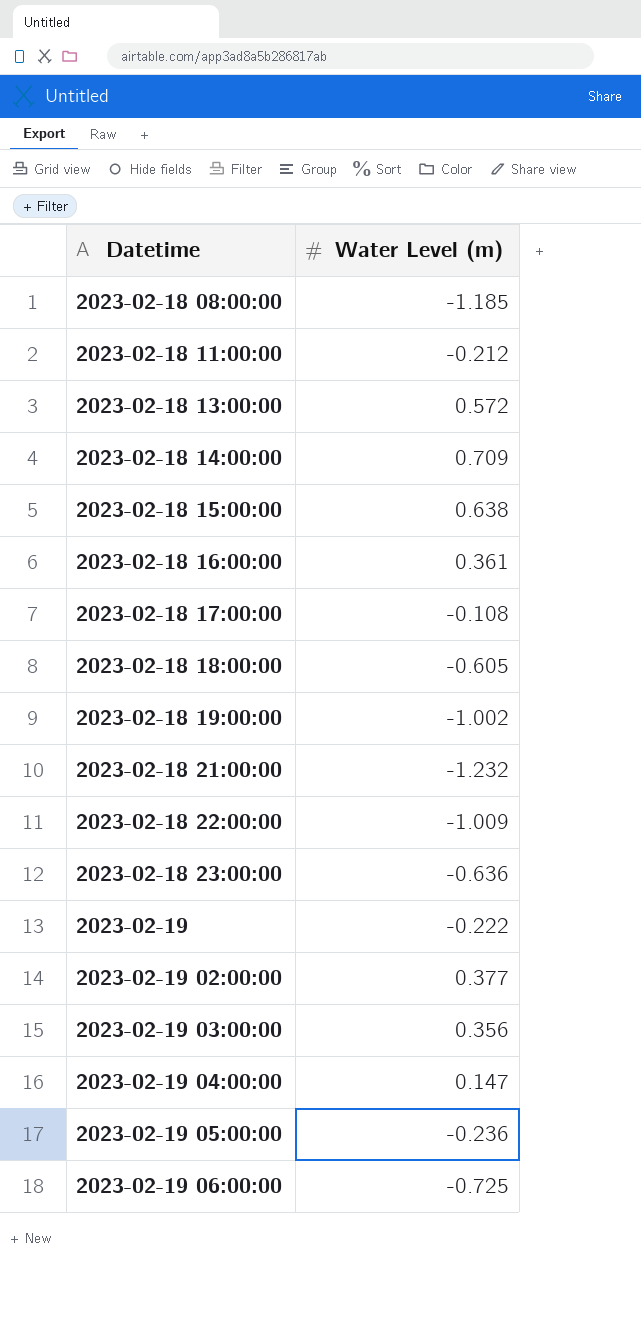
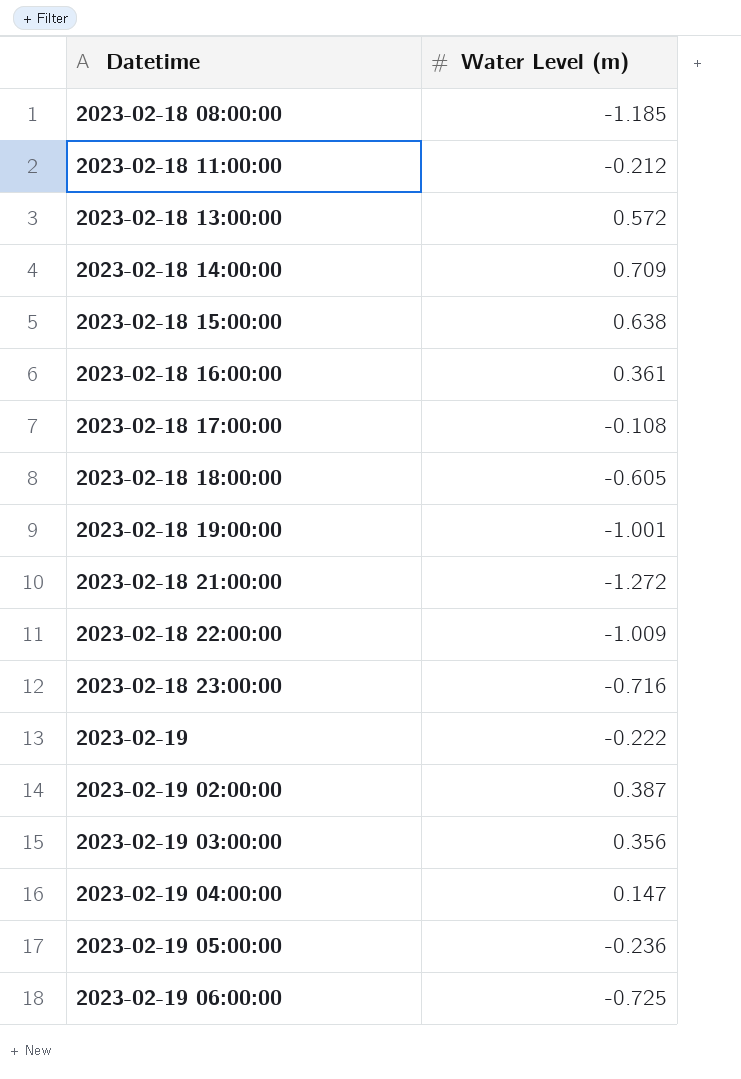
2023-02-18 19:00:00 | Water Level (m): -1.002 -> -1.001
2023-02-18 21:00:00 | Water Level (m): -1.232 -> -1.272
2023-02-18 23:00:00 | Water Level (m): -0.636 -> -0.716
2023-02-19 02:00:00 | Water Level (m): 0.377 -> 0.387

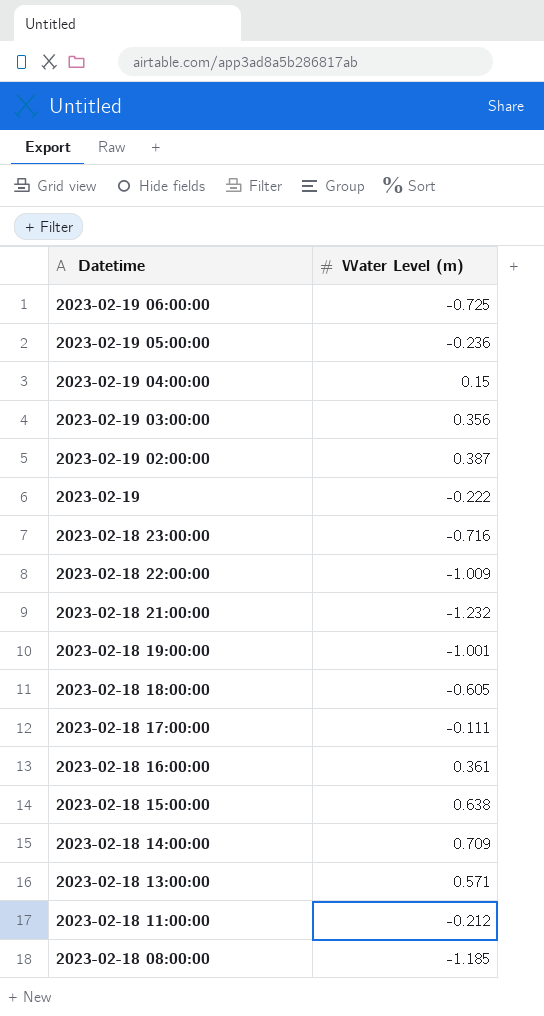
row order: Datetime ascending -> Datetime descending
2023-02-19 04:00:00 | Water Level (m): 0.147 -> 0.15
2023-02-18 21:00:00 | Water Level (m): -1.272 -> -1.232
2023-02-18 17:00:00 | Water Level (m): -0.108 -> -0.111
2023-02-18 13:00:00 | Water Level (m): 0.572 -> 0.571

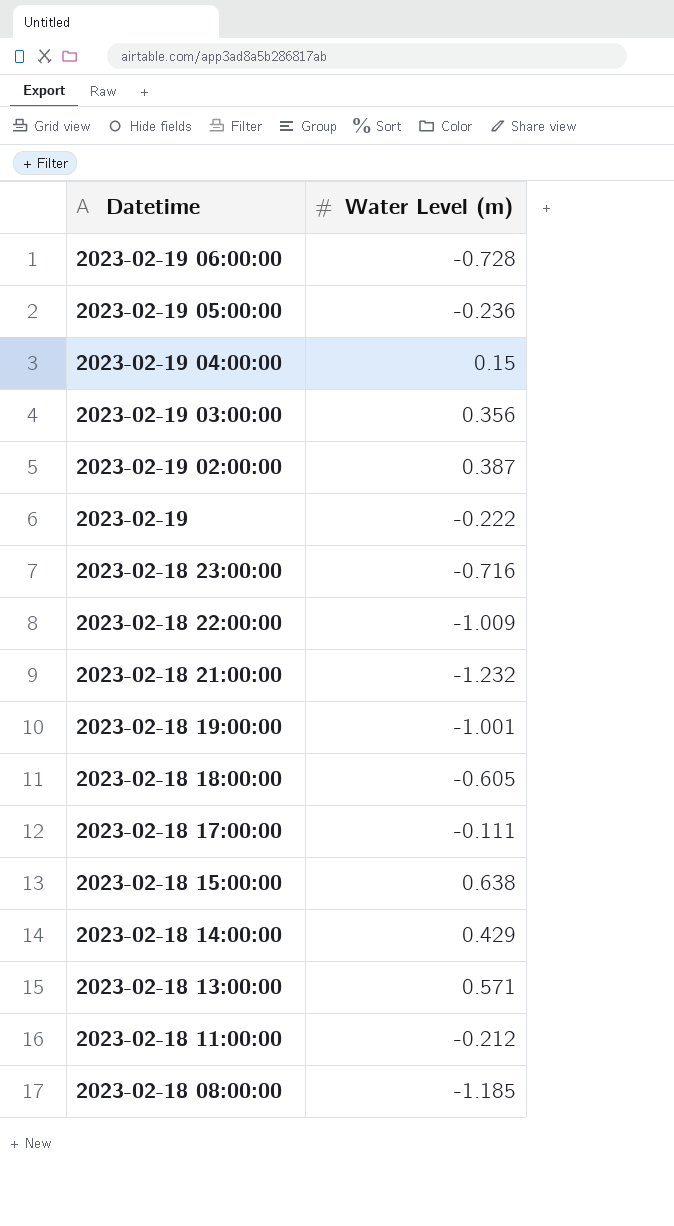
row 2023-02-18 16:00:00: 0.361 -> none
2023-02-19 06:00:00 | Water Level (m): -0.725 -> -0.728
2023-02-18 14:00:00 | Water Level (m): 0.709 -> 0.429

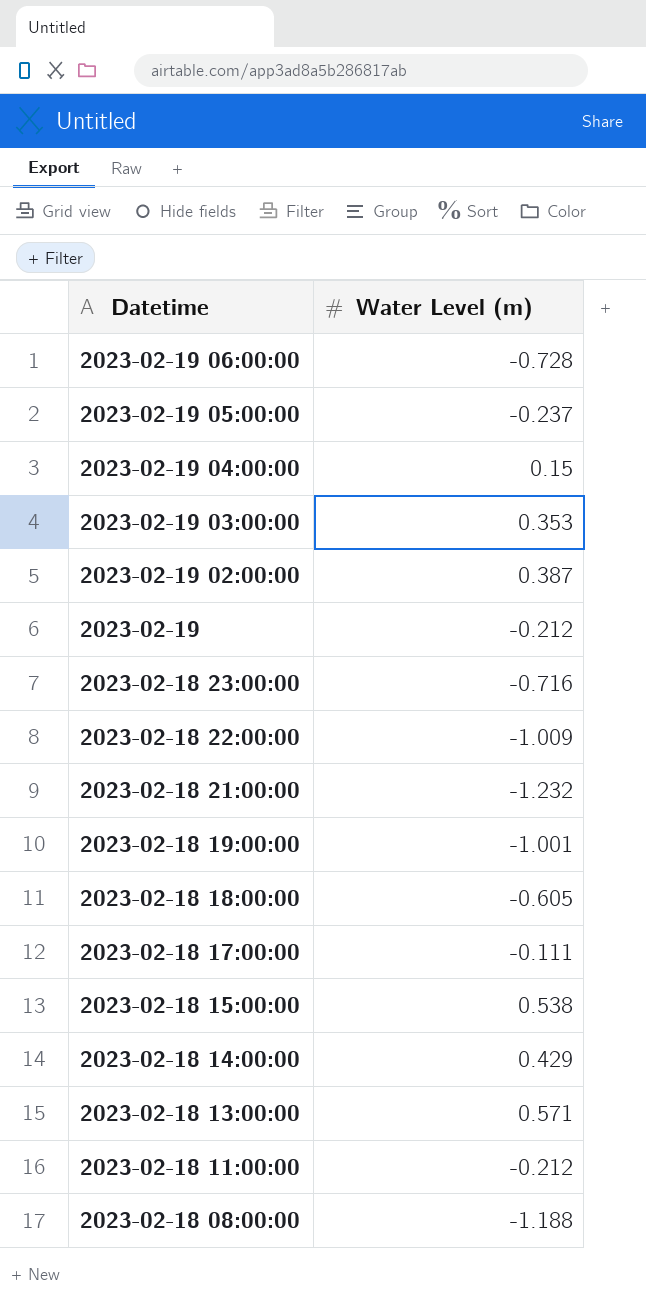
2023-02-19 05:00:00 | Water Level (m): -0.236 -> -0.237
2023-02-19 03:00:00 | Water Level (m): 0.356 -> 0.353
2023-02-19 | Water Level (m): -0.222 -> -0.212
2023-02-18 15:00:00 | Water Level (m): 0.638 -> 0.538
2023-02-18 08:00:00 | Water Level (m): -1.185 -> -1.188

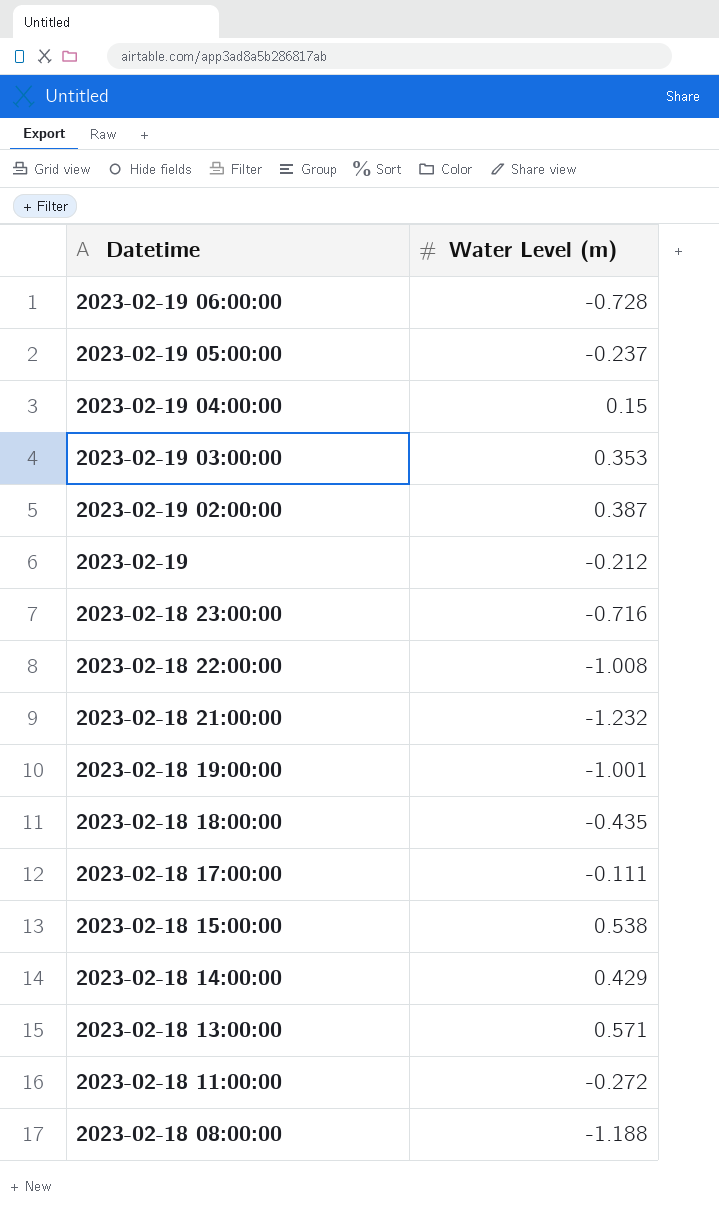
2023-02-18 22:00:00 | Water Level (m): -1.009 -> -1.008
2023-02-18 18:00:00 | Water Level (m): -0.605 -> -0.435
2023-02-18 11:00:00 | Water Level (m): -0.212 -> -0.272

